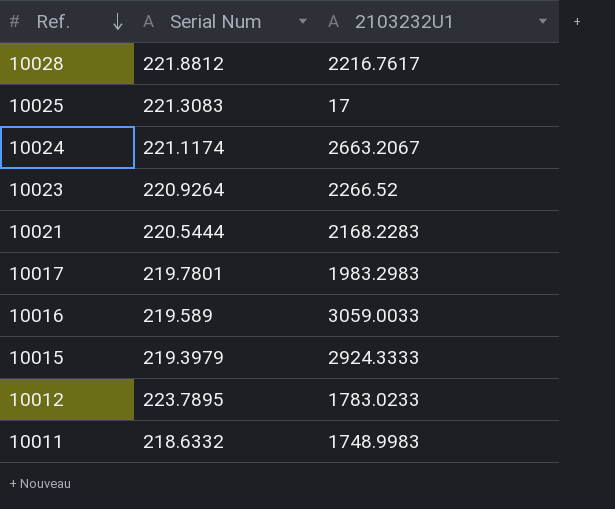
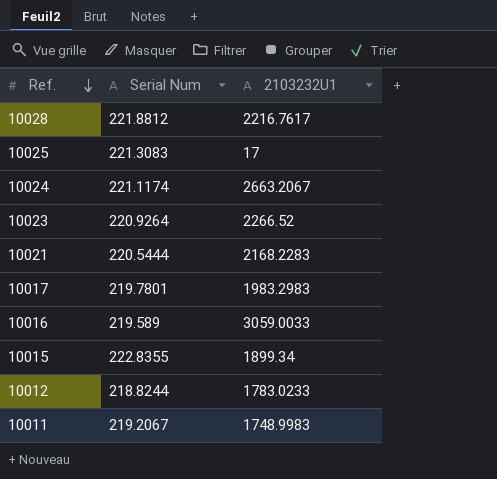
10015 | Serial Num: 219.3979 -> 222.8355
10015 | 2103232U1: 2924.3333 -> 1899.34
10012 | Serial Num: 223.7895 -> 218.8244
10011 | Serial Num: 218.6332 -> 219.2067

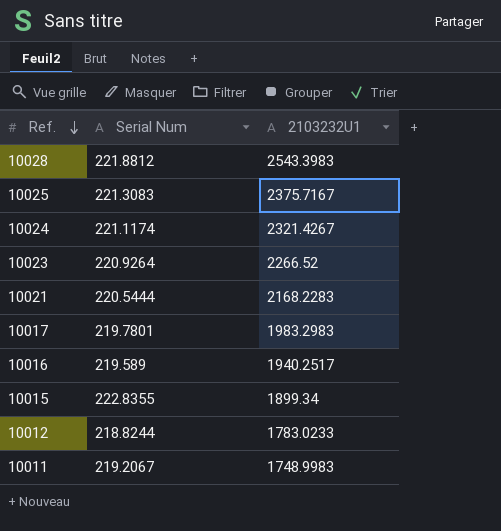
10028 | 2103232U1: 2216.7617 -> 2543.3983
10025 | 2103232U1: 17 -> 2375.7167
10024 | 2103232U1: 2663.2067 -> 2321.4267
10016 | 2103232U1: 3059.0033 -> 1940.2517

